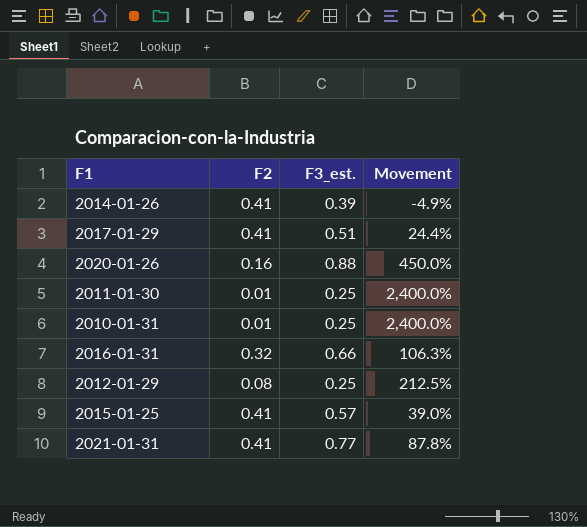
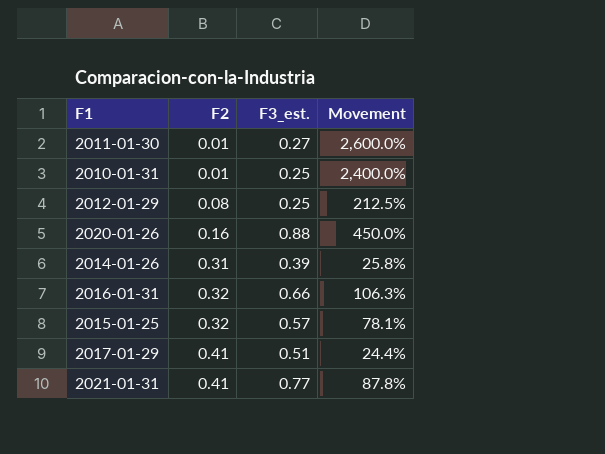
row order: none -> F2 ascending
2011-01-30 | F3_est.: 0.25 -> 0.27
2011-01-30 | Movement: 2,400.0% -> 2,600.0%
2014-01-26 | F2: 0.41 -> 0.31
2014-01-26 | Movement: -4.9% -> 25.8%
2015-01-25 | F2: 0.41 -> 0.32
2015-01-25 | Movement: 39.0% -> 78.1%

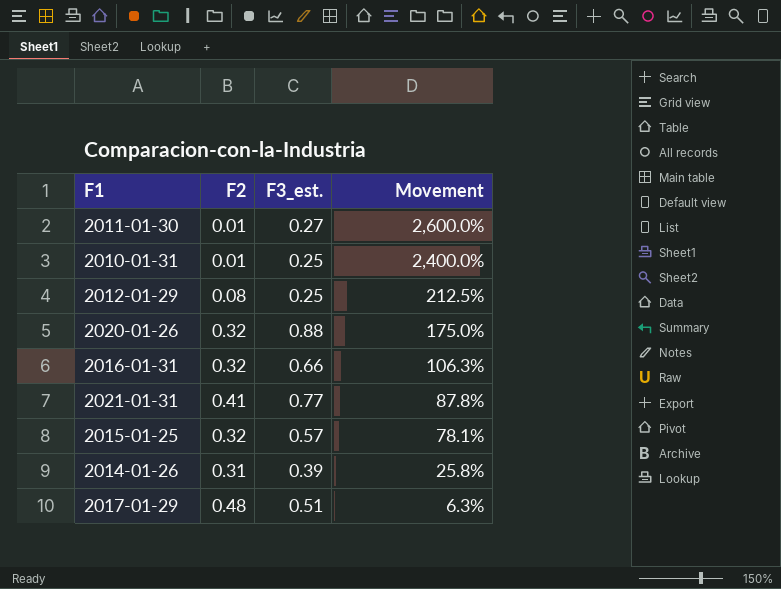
row order: F2 ascending -> Movement descending
2020-01-26 | F2: 0.16 -> 0.32
2020-01-26 | Movement: 450.0% -> 175.0%
2017-01-29 | F2: 0.41 -> 0.48
2017-01-29 | Movement: 24.4% -> 6.3%

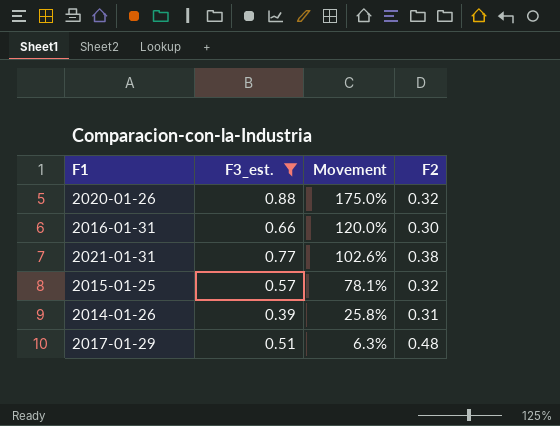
filter: none -> F3_est. >= 0.39
column F2 | position: 2 -> 4
2016-01-31 | Movement: 106.3% -> 120.0%
2016-01-31 | F2: 0.32 -> 0.30
2021-01-31 | Movement: 87.8% -> 102.6%
2021-01-31 | F2: 0.41 -> 0.38

